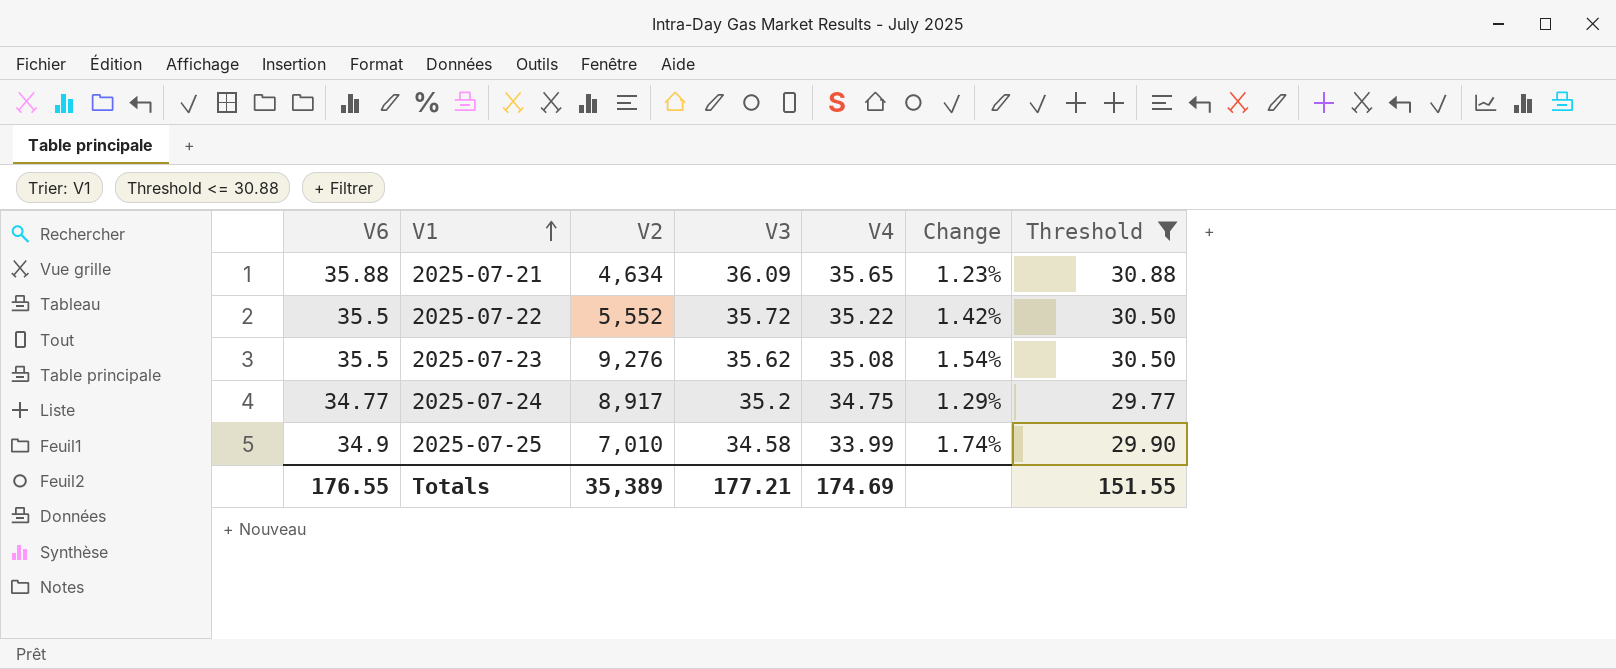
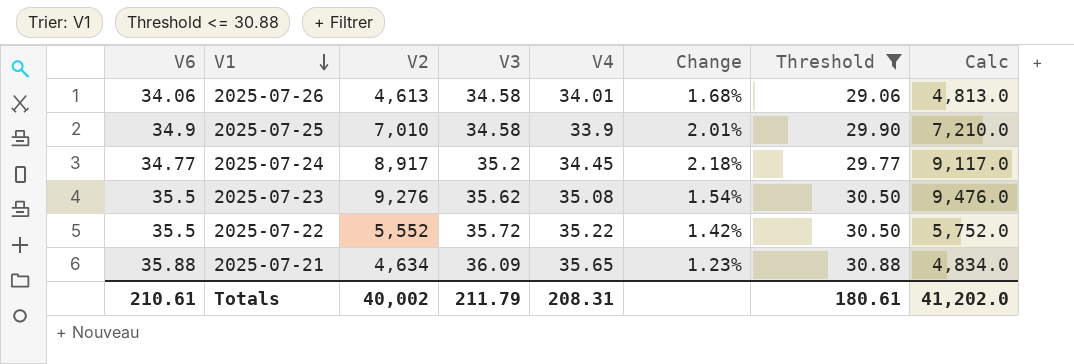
row order: V1 ascending -> V1 descending
column Calc | formula: none -> [V2] + 200
row 2025-07-26: none -> 34.06 | 4,613 | 34.58 | 34.01 | 1.68% | 29.06 | 4,813.0
2025-07-25 | V4: 33.99 -> 33.9
2025-07-25 | Change: 1.74% -> 2.01%
2025-07-24 | V4: 34.75 -> 34.45
2025-07-24 | Change: 1.29% -> 2.18%
Totals | V6: 176.55 -> 210.61
Totals | V2: 35,389 -> 40,002
Totals | V3: 177.21 -> 211.79
Totals | V4: 174.69 -> 208.31
Totals | Threshold: 151.55 -> 180.61

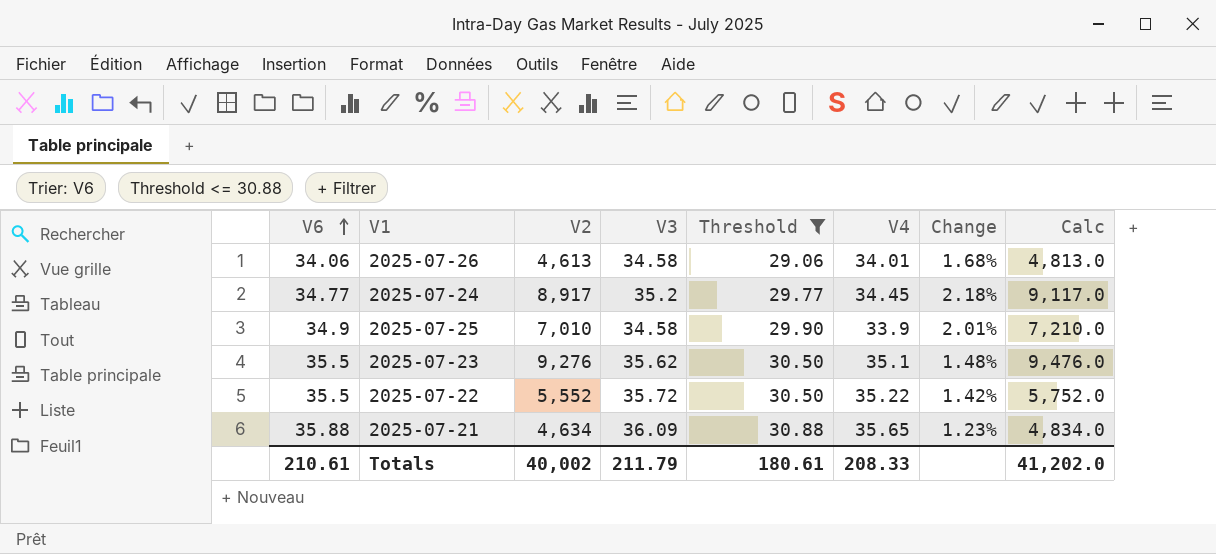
row order: V1 descending -> V6 ascending
column Threshold | position: 7 -> 5
2025-07-23 | V4: 35.08 -> 35.1
2025-07-23 | Change: 1.54% -> 1.48%
Totals | V4: 208.31 -> 208.33

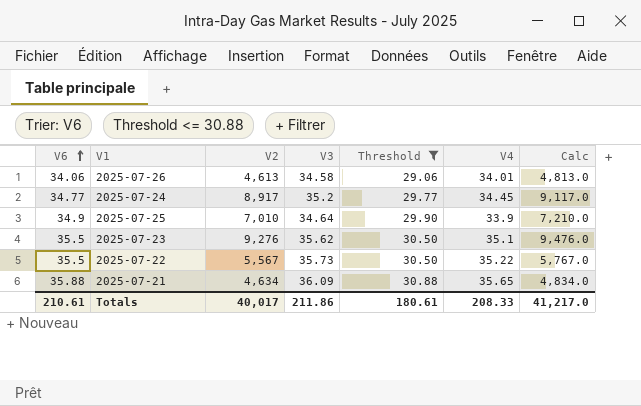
column Change | formula: ([V3] - [V4]) / [V4] -> none
2025-07-25 | V3: 34.58 -> 34.64
2025-07-22 | V2: 5,552 -> 5,567
2025-07-22 | V3: 35.72 -> 35.73
2025-07-22 | Calc: 5,752.0 -> 5,767.0
Totals | V2: 40,002 -> 40,017
Totals | V3: 211.79 -> 211.86
Totals | Calc: 41,202.0 -> 41,217.0

